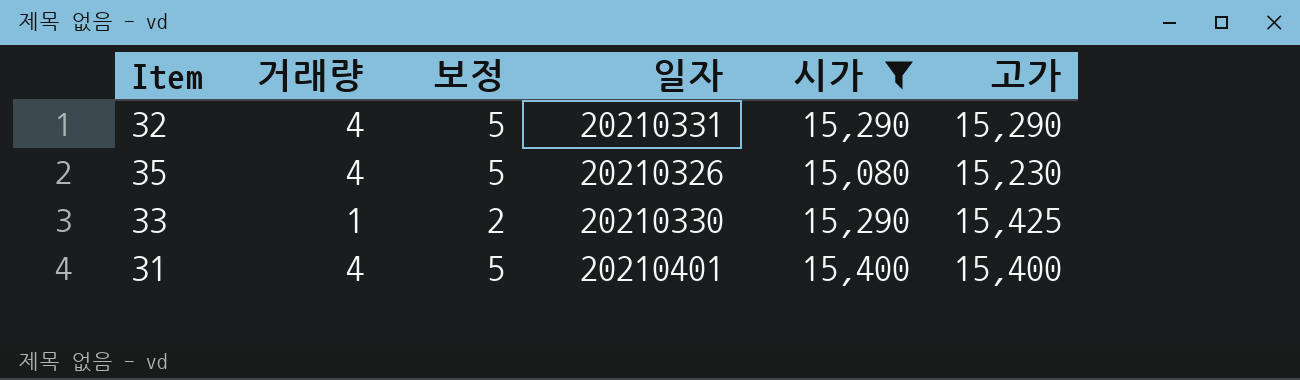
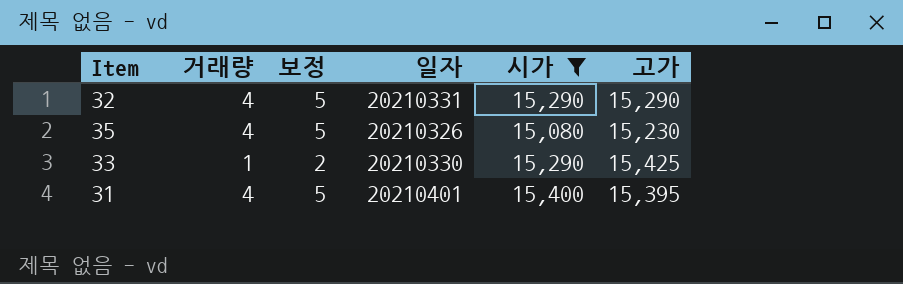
31 | 고가: 15,400 -> 15,395

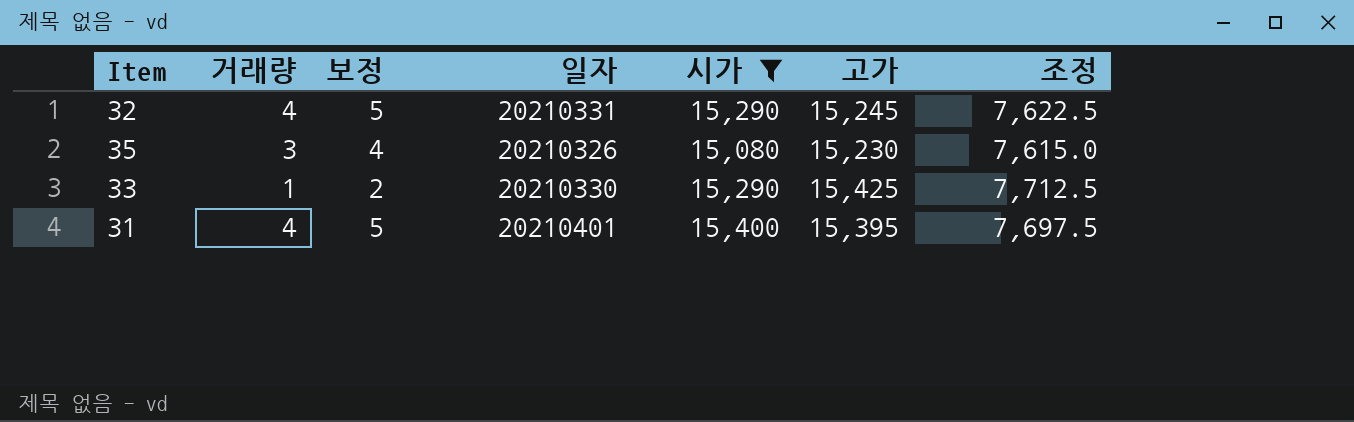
column 조정 | formula: none -> [고가] * 0.5
32 | 고가: 15,290 -> 15,245
35 | 거래량: 4 -> 3
35 | 보정: 5 -> 4

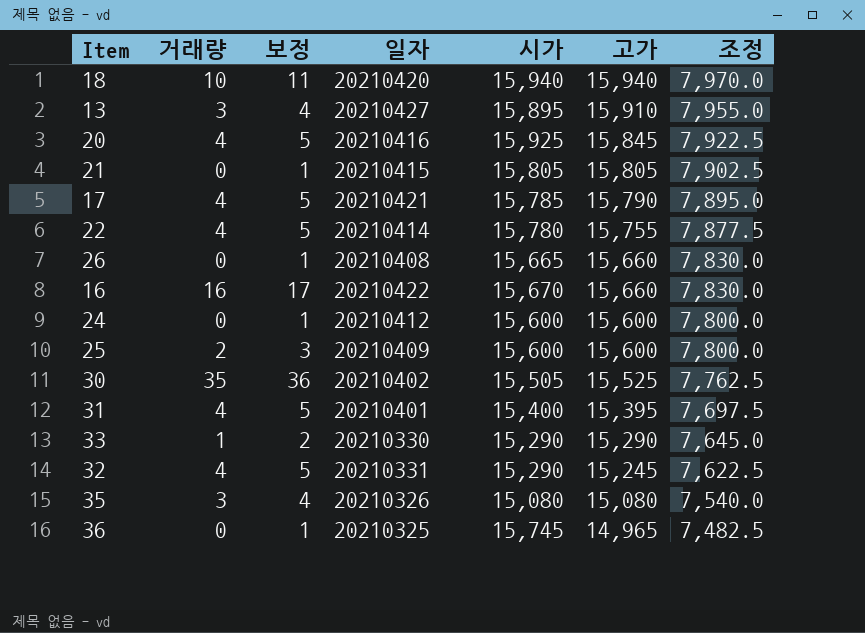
filter: 시가 <= 15,400 -> none
row order: none -> 고가 descending
33 | 고가: 15,425 -> 15,290
33 | 조정: 7,712.5 -> 7,645.0
35 | 고가: 15,230 -> 15,080
35 | 조정: 7,615.0 -> 7,540.0

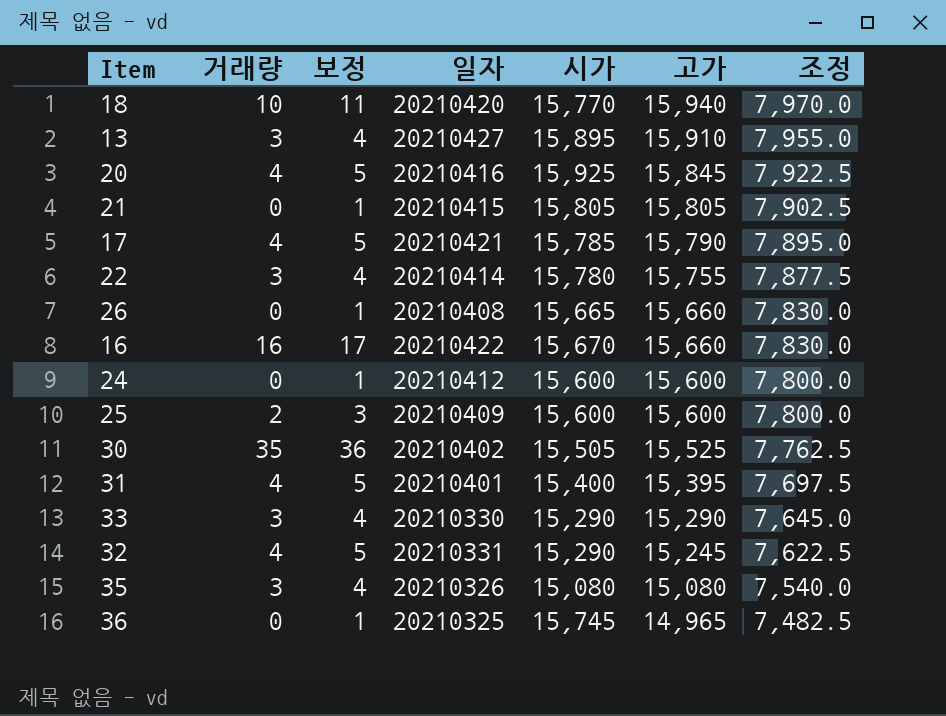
18 | 시가: 15,940 -> 15,770
22 | 거래량: 4 -> 3
22 | 보정: 5 -> 4
33 | 거래량: 1 -> 3
33 | 보정: 2 -> 4

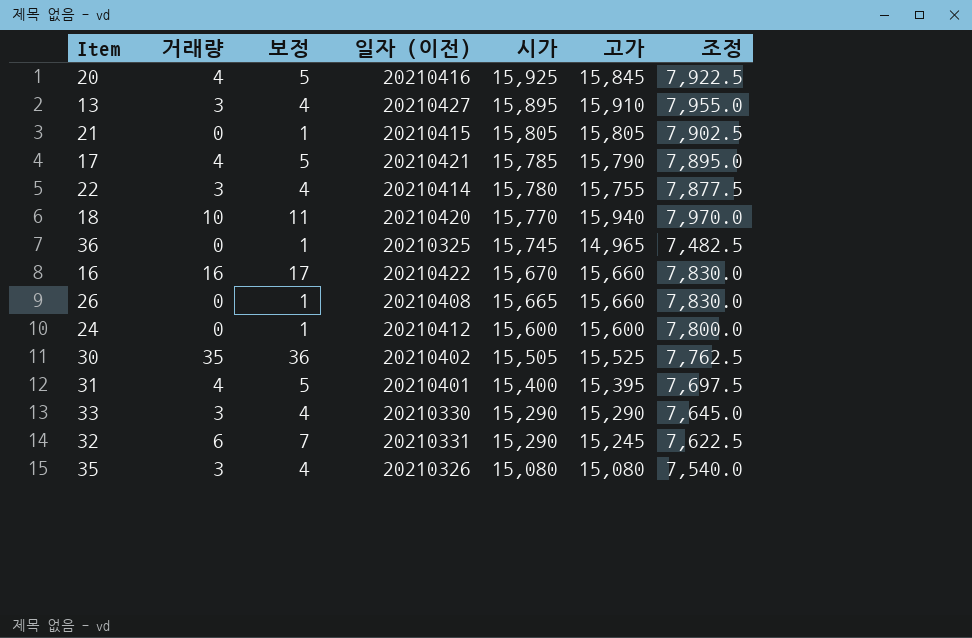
row order: 고가 descending -> 시가 descending
column name: 일자 -> 일자 (이전)
row 25: 2 | 3 | 20210409 | 15,600 | 15,600 | 7,800.0 -> none
32 | 거래량: 4 -> 6
32 | 보정: 5 -> 7

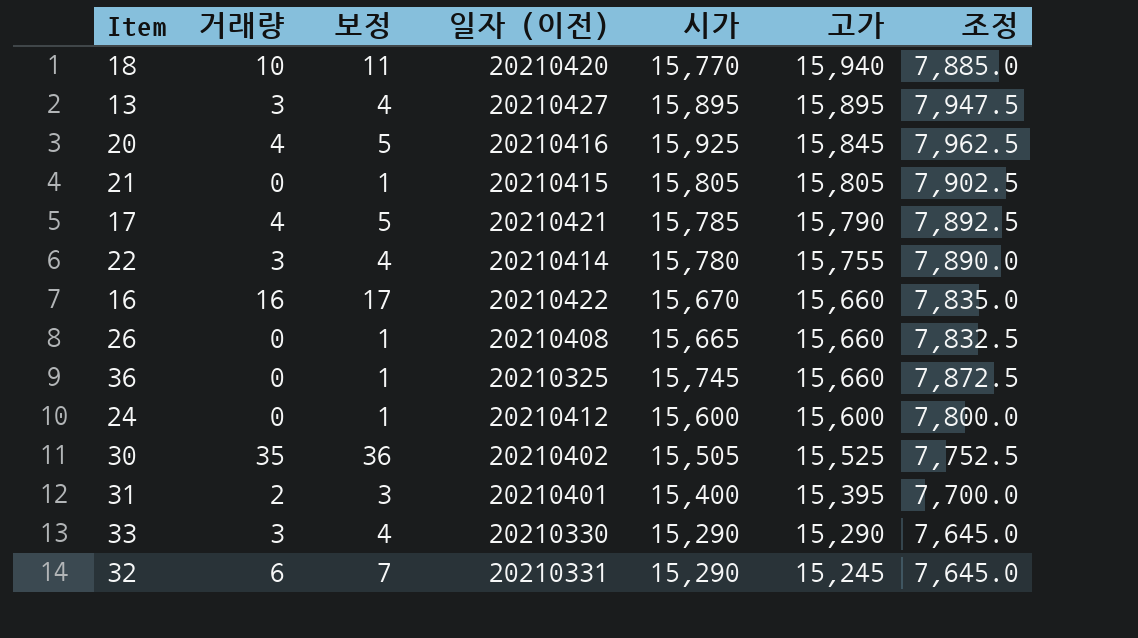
row order: 시가 descending -> 고가 descending
column 조정 | formula: [고가] * 0.5 -> [시가] * 0.5
row 35: 3 | 4 | 20210326 | 15,080 | 15,080 | 7,540.0 -> none
13 | 고가: 15,910 -> 15,895
36 | 고가: 14,965 -> 15,660
31 | 거래량: 4 -> 2
31 | 보정: 5 -> 3

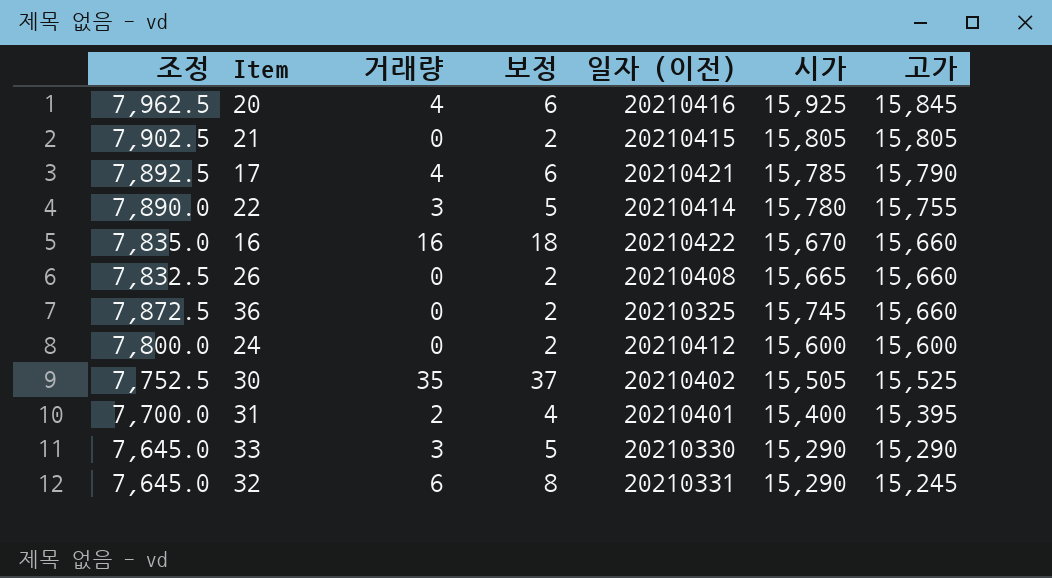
column 조정 | position: 7 -> 1
column 보정 | formula: [거래량] + 1 -> [거래량] + 2
row 18: 10 | 11 | 20210420 | 15,770 | 15,940 | 7,885.0 -> none
row 13: 3 | 4 | 20210427 | 15,895 | 15,895 | 7,947.5 -> none

